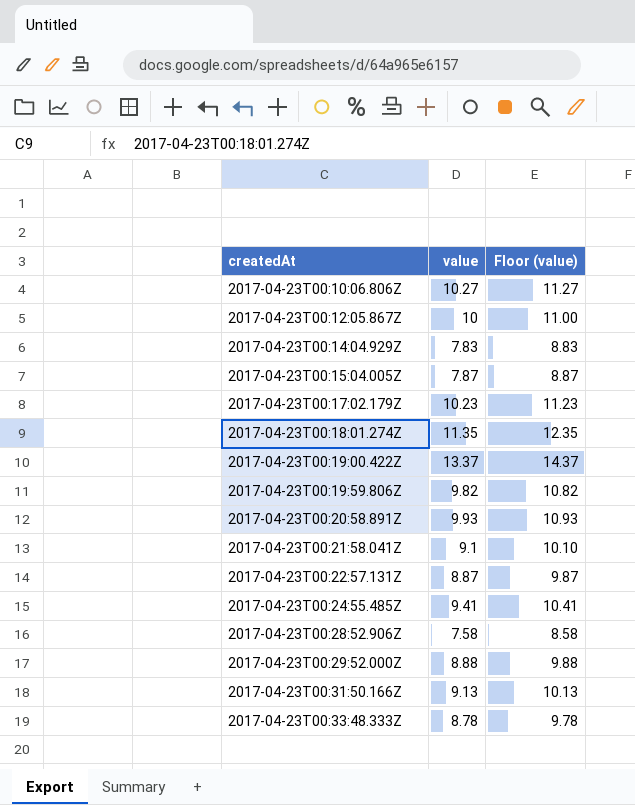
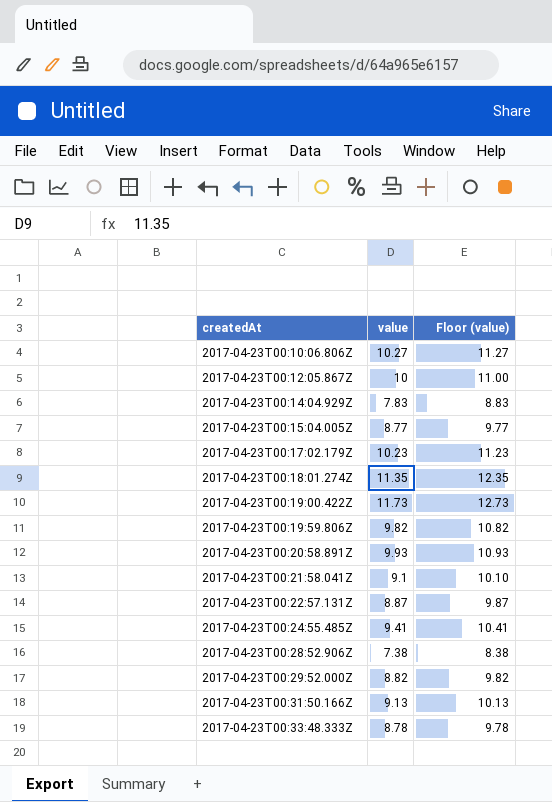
2017-04-23T00:15:04.005Z | value: 7.87 -> 8.77
2017-04-23T00:15:04.005Z | Floor (value): 8.87 -> 9.77
2017-04-23T00:19:00.422Z | value: 13.37 -> 11.73
2017-04-23T00:19:00.422Z | Floor (value): 14.37 -> 12.73
2017-04-23T00:28:52.906Z | value: 7.58 -> 7.38
2017-04-23T00:28:52.906Z | Floor (value): 8.58 -> 8.38
2017-04-23T00:29:52.000Z | value: 8.88 -> 8.82
2017-04-23T00:29:52.000Z | Floor (value): 9.88 -> 9.82

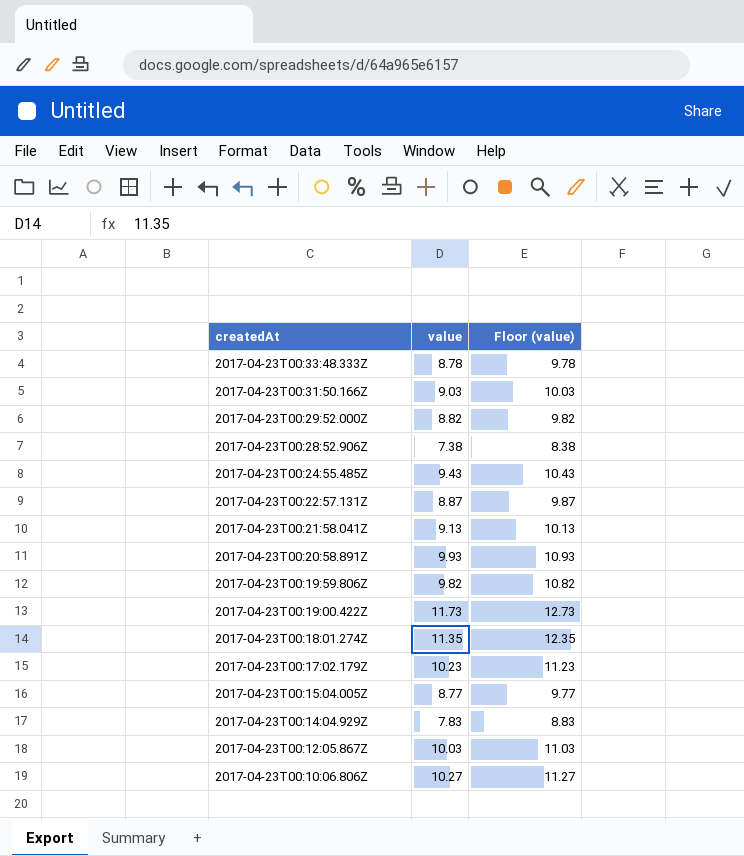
row order: createdAt ascending -> createdAt descending
2017-04-23T00:31:50.166Z | value: 9.13 -> 9.03
2017-04-23T00:31:50.166Z | Floor (value): 10.13 -> 10.03
2017-04-23T00:24:55.485Z | value: 9.41 -> 9.43
2017-04-23T00:24:55.485Z | Floor (value): 10.41 -> 10.43
2017-04-23T00:21:58.041Z | value: 9.1 -> 9.13
2017-04-23T00:21:58.041Z | Floor (value): 10.10 -> 10.13
2017-04-23T00:12:05.867Z | value: 10 -> 10.03
2017-04-23T00:12:05.867Z | Floor (value): 11.00 -> 11.03

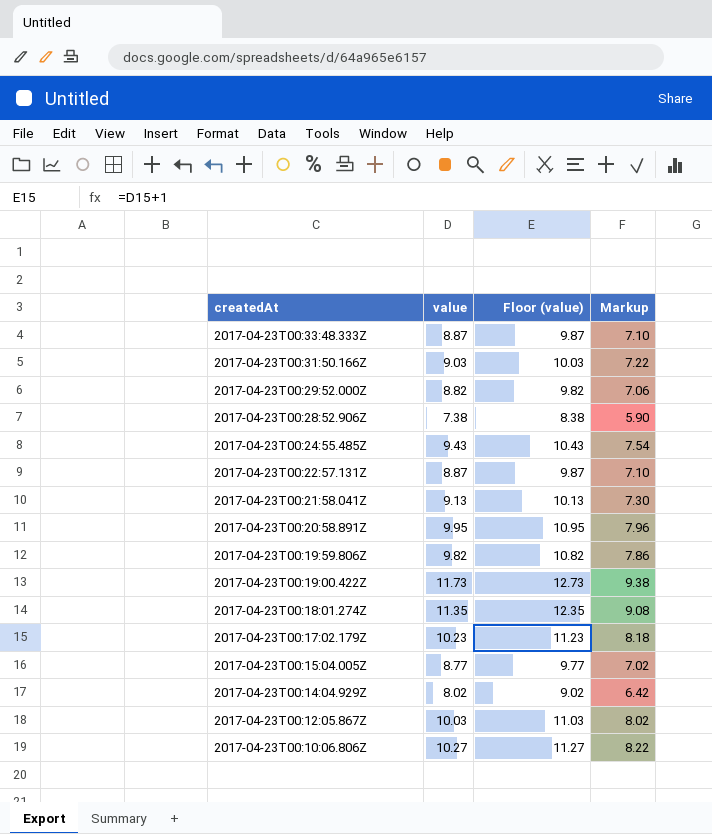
column Markup | formula: none -> [value] * 0.8
2017-04-23T00:33:48.333Z | value: 8.78 -> 8.87
2017-04-23T00:33:48.333Z | Floor (value): 9.78 -> 9.87
2017-04-23T00:20:58.891Z | value: 9.93 -> 9.95
2017-04-23T00:20:58.891Z | Floor (value): 10.93 -> 10.95
2017-04-23T00:14:04.929Z | value: 7.83 -> 8.02
2017-04-23T00:14:04.929Z | Floor (value): 8.83 -> 9.02

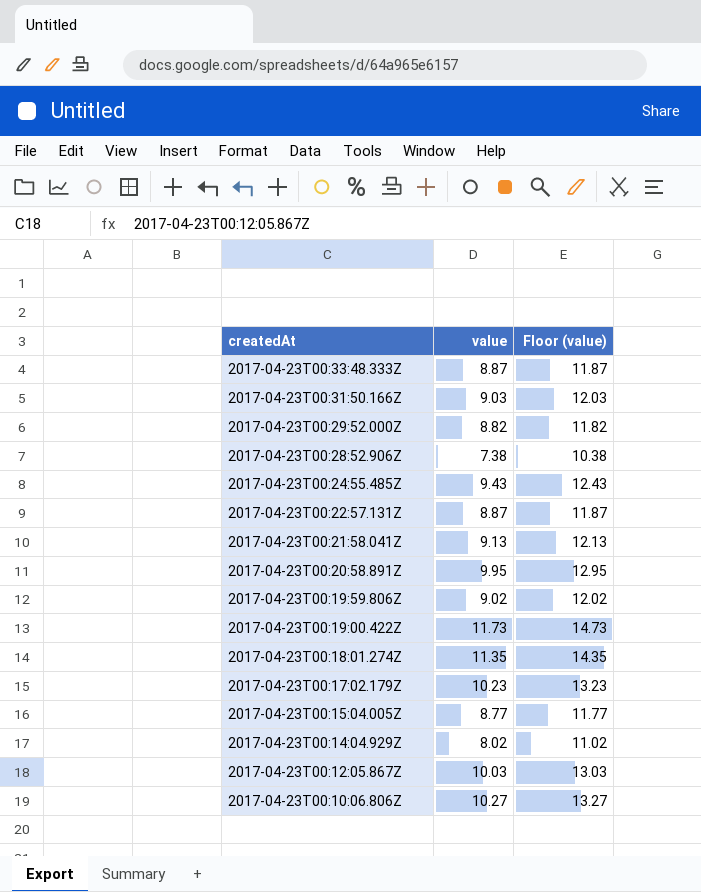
column Markup | formula: [value] * 0.8 -> none
column Floor (value) | formula: [value] + 1 -> [value] + 3
2017-04-23T00:19:59.806Z | value: 9.82 -> 9.02

